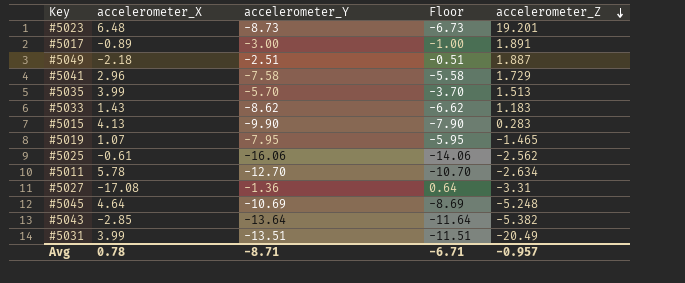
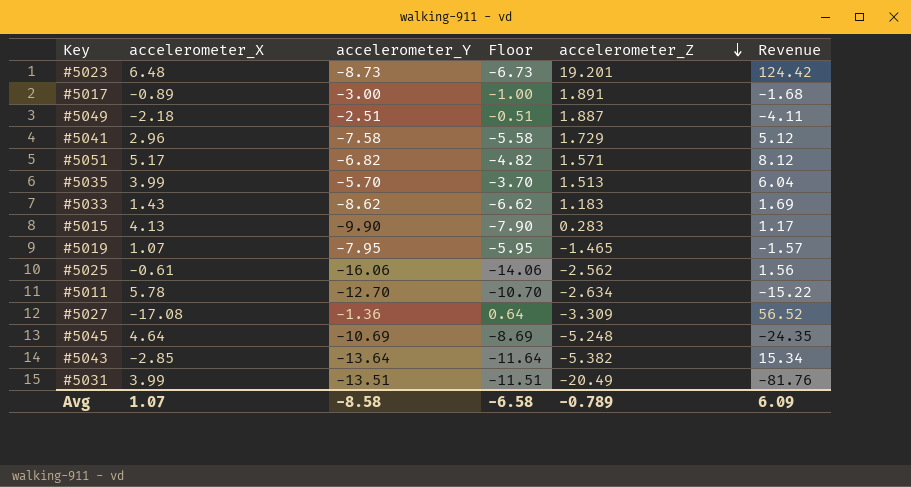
column Revenue | formula: none -> [accelerometer_X] * [accelerometer_Z]
row #5051: none -> 5.17 | -6.82 | -4.82 | 1.571 | 8.12
#5027 | accelerometer_Z: -3.31 -> -3.309
Avg | accelerometer_X: 0.78 -> 1.07
Avg | accelerometer_Y: -8.71 -> -8.58
Avg | Floor: -6.71 -> -6.58
Avg | accelerometer_Z: -0.957 -> -0.789

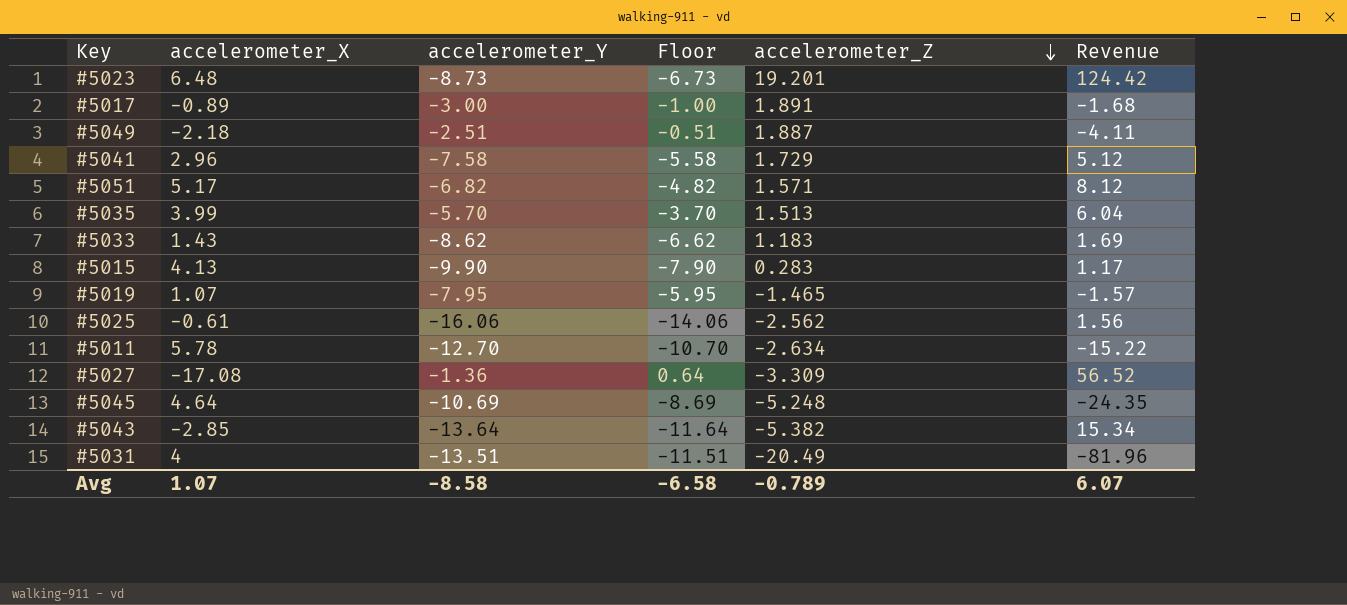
#5031 | accelerometer_X: 3.99 -> 4
#5031 | Revenue: -81.76 -> -81.96
Avg | Revenue: 6.09 -> 6.07

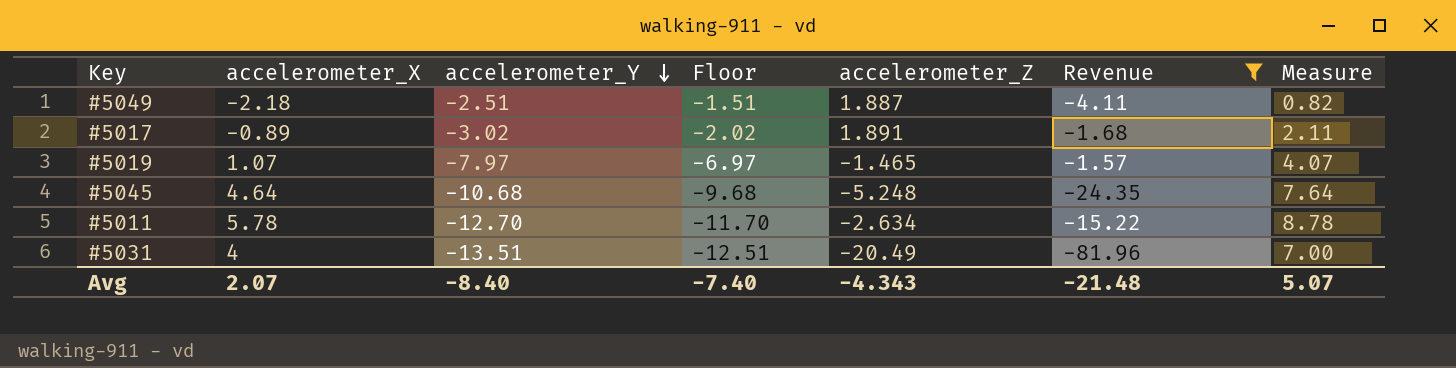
filter: none -> Revenue <= -1.57
row order: accelerometer_Z descending -> accelerometer_Y descending
column Floor | formula: [accelerometer_Y] + 2 -> [accelerometer_Y] + 1
column Measure | formula: none -> [accelerometer_X] + 3
#5017 | accelerometer_Y: -3.00 -> -3.02
#5019 | accelerometer_Y: -7.95 -> -7.97
#5045 | accelerometer_Y: -10.69 -> -10.68
Avg | accelerometer_X: 1.07 -> 2.07
Avg | accelerometer_Y: -8.58 -> -8.40
Avg | Floor: -6.58 -> -7.40
Avg | accelerometer_Z: -0.789 -> -4.343
Avg | Revenue: 6.07 -> -21.48

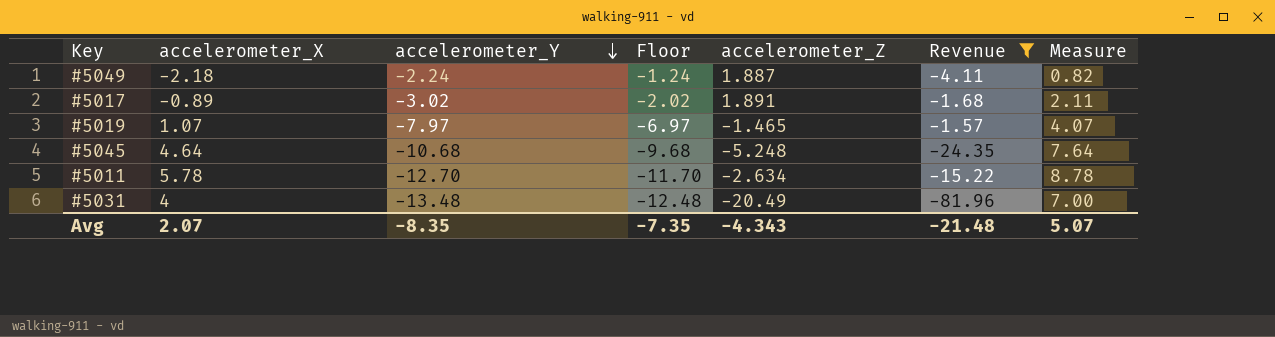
#5049 | accelerometer_Y: -2.51 -> -2.24
#5049 | Floor: -1.51 -> -1.24
#5031 | accelerometer_Y: -13.51 -> -13.48
#5031 | Floor: -12.51 -> -12.48
Avg | accelerometer_Y: -8.40 -> -8.35
Avg | Floor: -7.40 -> -7.35

